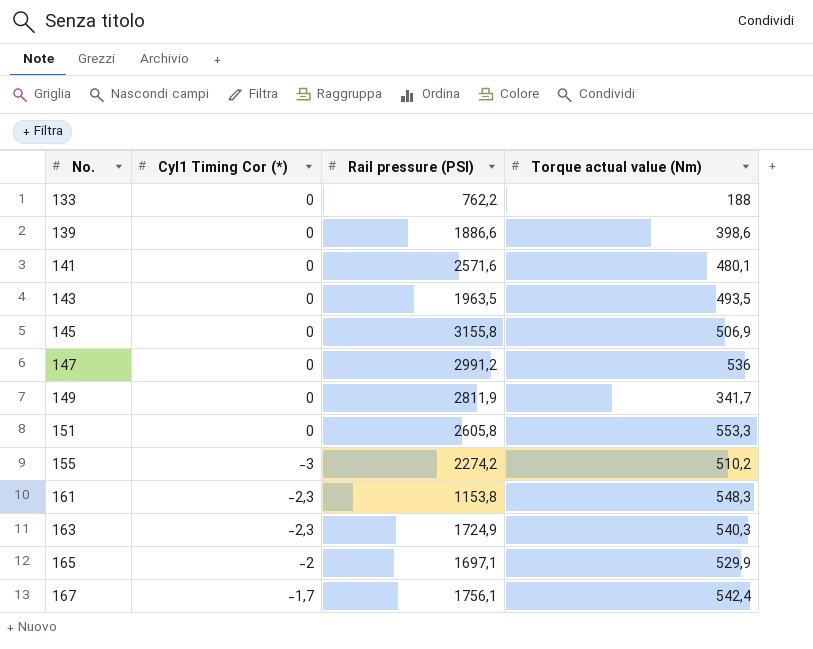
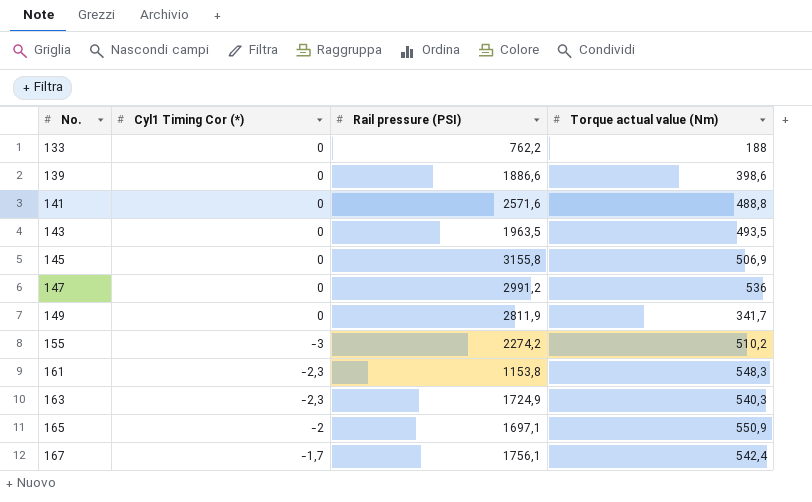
row 151: 0 | 2605,8 | 553,3 -> none
141 | Torque actual value (Nm): 480,1 -> 488,8
165 | Torque actual value (Nm): 529,9 -> 550,9

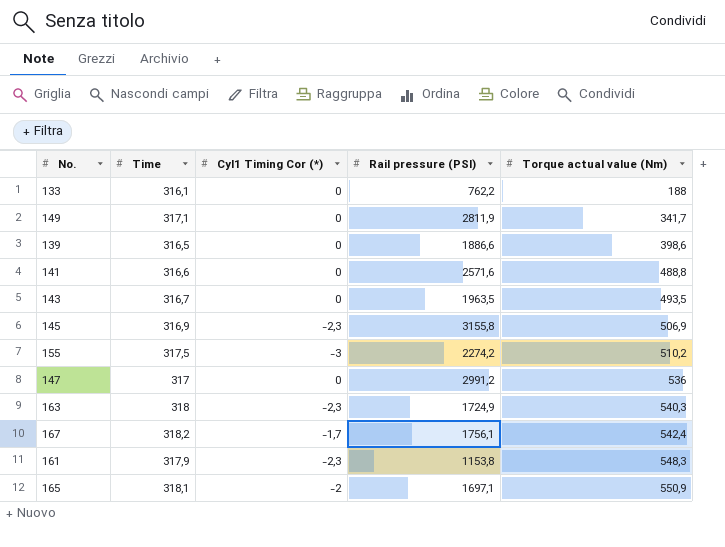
row order: No. ascending -> Torque actual value (Nm) ascending
column Time | position: none -> 2
145 | Cyl1 Timing Cor (*): 0 -> -2,3

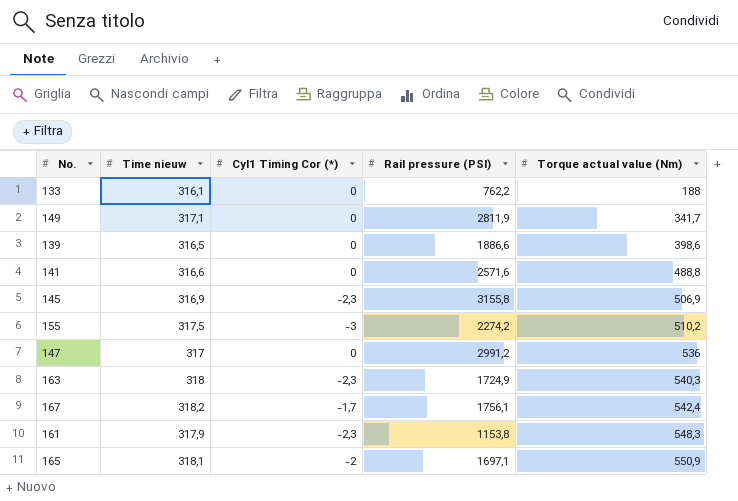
column name: Time -> Time nieuw
row 143: 316,7 | 0 | 1963,5 | 493,5 -> none

